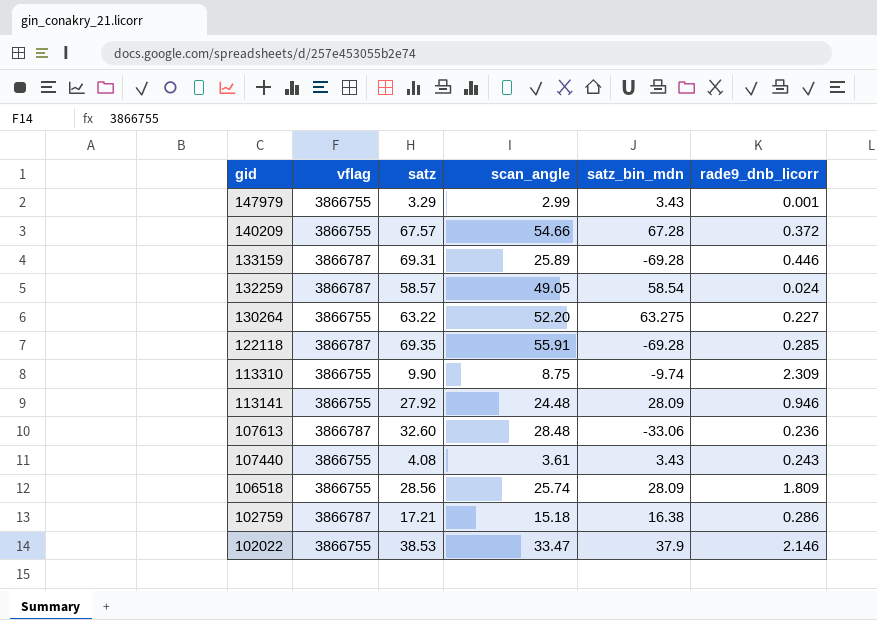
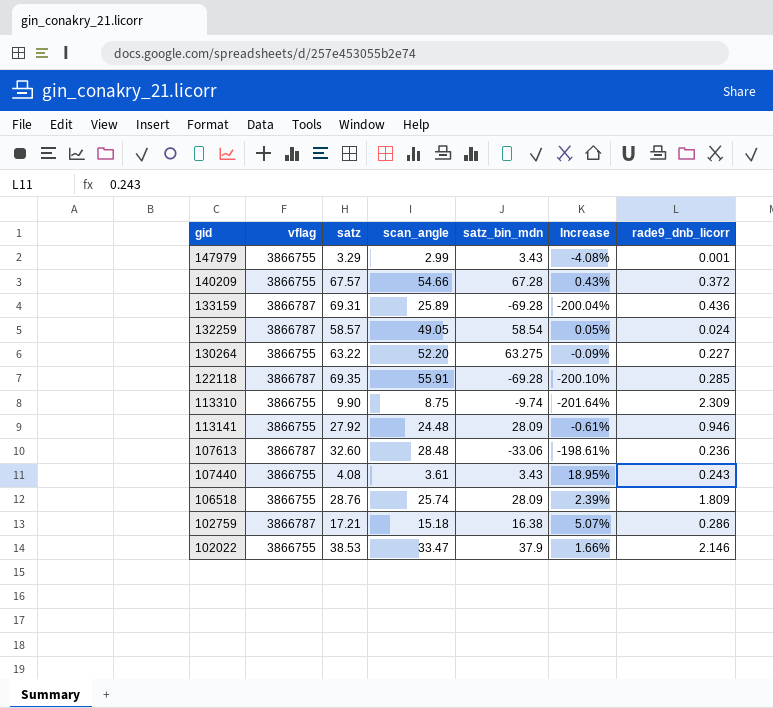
column Increase | formula: none -> ([satz] - [satz_bin_mdn]) / [satz_bin_mdn]
133159 | rade9_dnb_licorr: 0.446 -> 0.436
106518 | satz: 28.56 -> 28.76

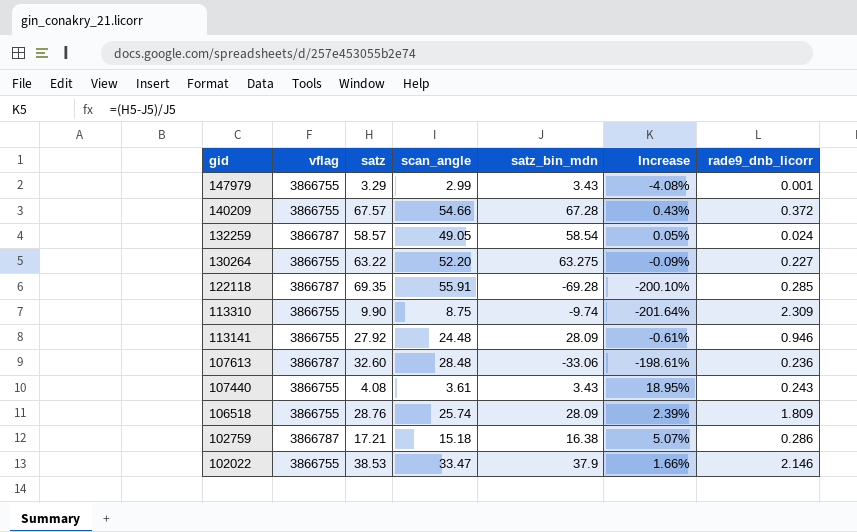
row 133159: 3866787 | 69.31 | 25.89 | -69.28 | -200.04% | 0.436 -> none

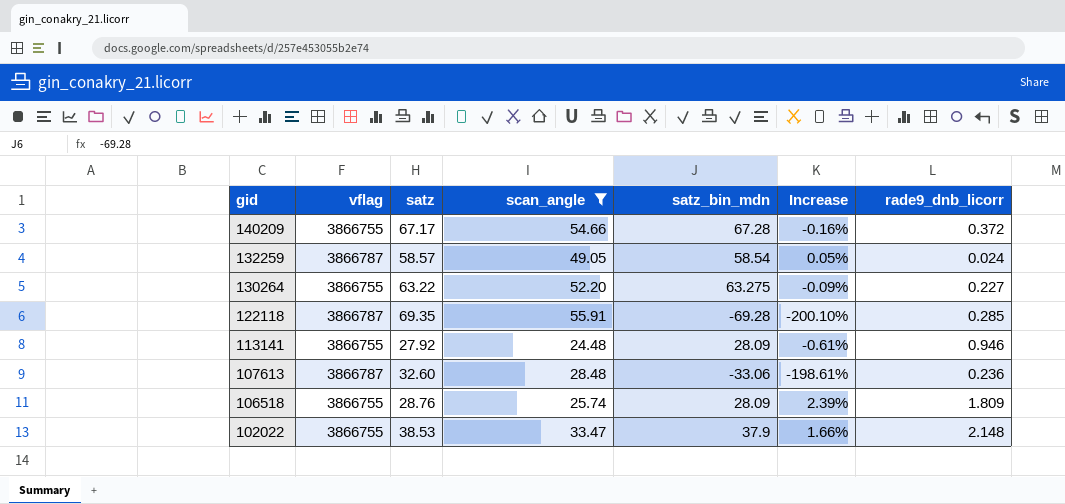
filter: none -> scan_angle >= 24.48
140209 | satz: 67.57 -> 67.17
140209 | Increase: 0.43% -> -0.16%
102022 | rade9_dnb_licorr: 2.146 -> 2.148

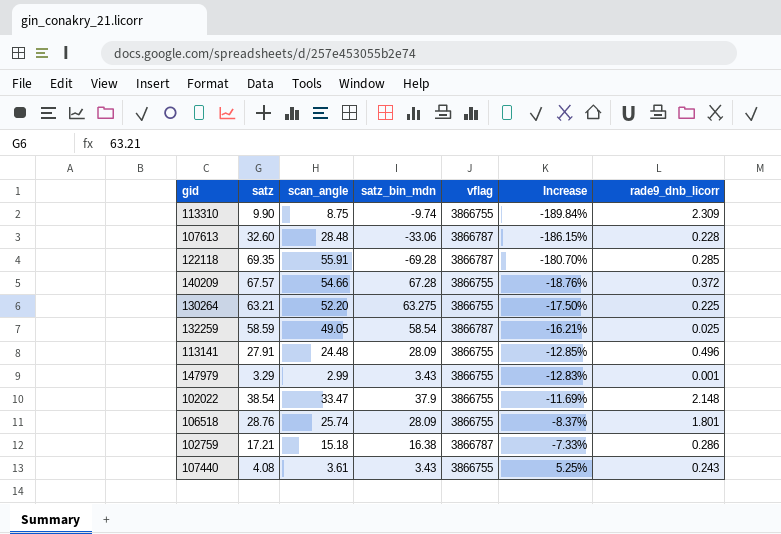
filter: scan_angle >= 24.48 -> none
row order: gid descending -> Increase ascending
column vflag | position: 2 -> 5
column Increase | formula: ([satz] - [satz_bin_mdn]) / [satz_bin_mdn] -> ([scan_angle] - [satz_bin_mdn]) / [satz_bin_mdn]
107613 | rade9_dnb_licorr: 0.236 -> 0.228
140209 | satz: 67.17 -> 67.57
130264 | satz: 63.22 -> 63.21
130264 | rade9_dnb_licorr: 0.227 -> 0.225
132259 | satz: 58.57 -> 58.59
132259 | rade9_dnb_licorr: 0.024 -> 0.025
113141 | satz: 27.92 -> 27.91
113141 | rade9_dnb_licorr: 0.946 -> 0.496
102022 | satz: 38.53 -> 38.54
106518 | rade9_dnb_licorr: 1.809 -> 1.801

